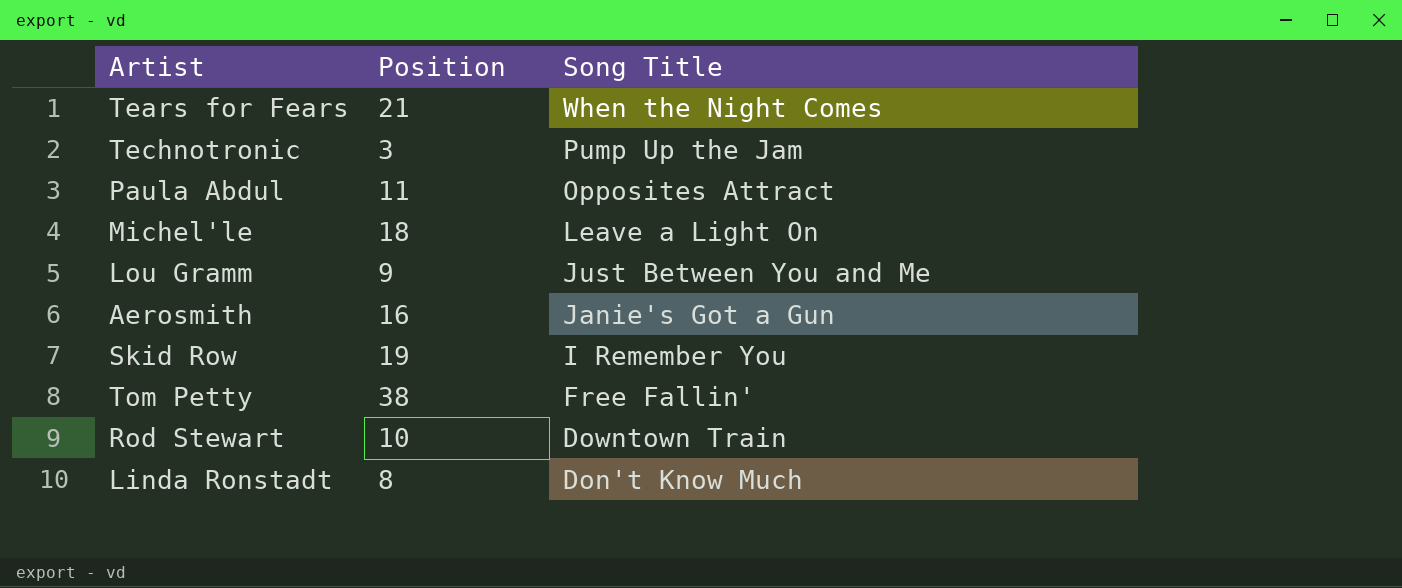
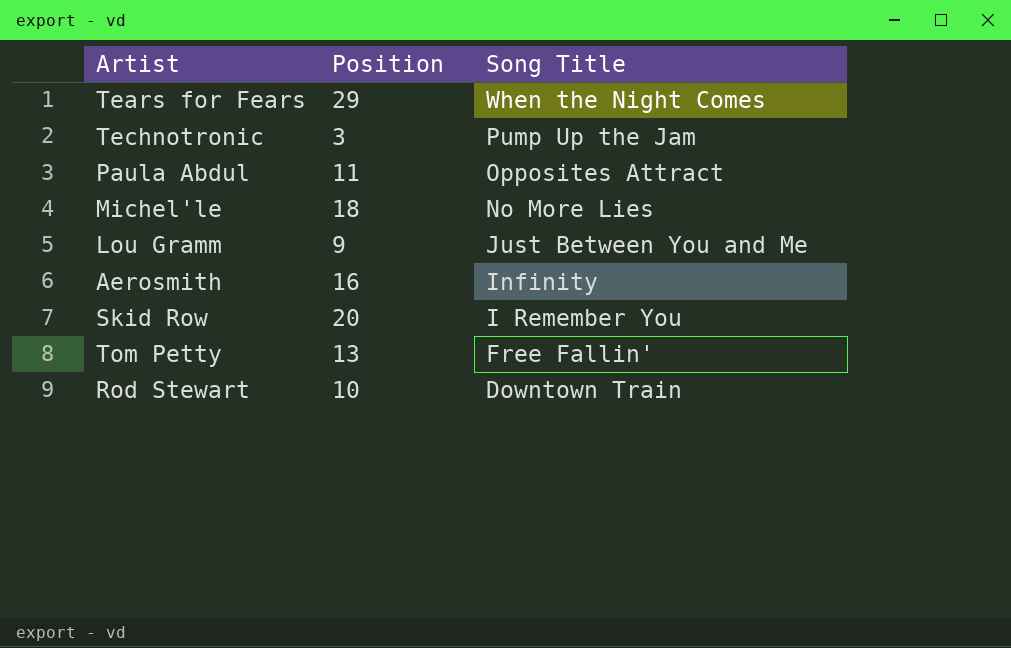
row Linda Ronstadt: 8 | Don't Know Much -> none
Tears for Fears | Position: 21 -> 29
Michel'le | Song Title: Leave a Light On -> No More Lies
Aerosmith | Song Title: Janie's Got a Gun -> Infinity
Skid Row | Position: 19 -> 20
Tom Petty | Position: 38 -> 13

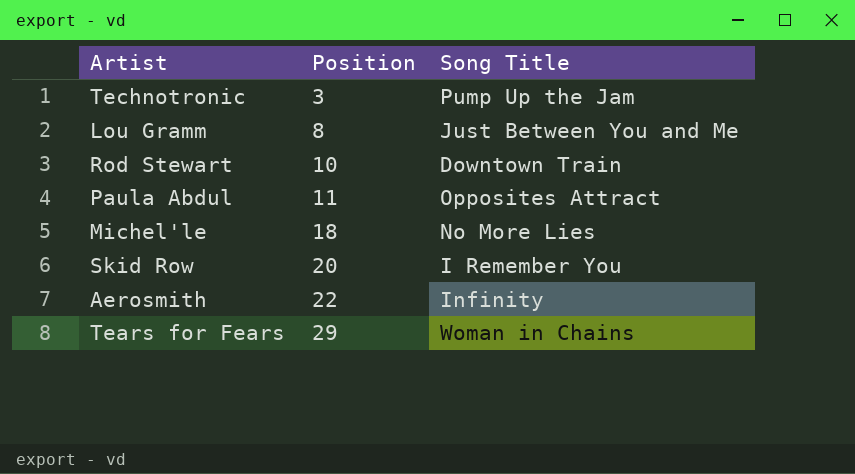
row order: Song Title descending -> Position ascending
row Tom Petty: 13 | Free Fallin' -> none
Lou Gramm | Position: 9 -> 8
Aerosmith | Position: 16 -> 22
Tears for Fears | Song Title: When the Night Comes -> Woman in Chains

